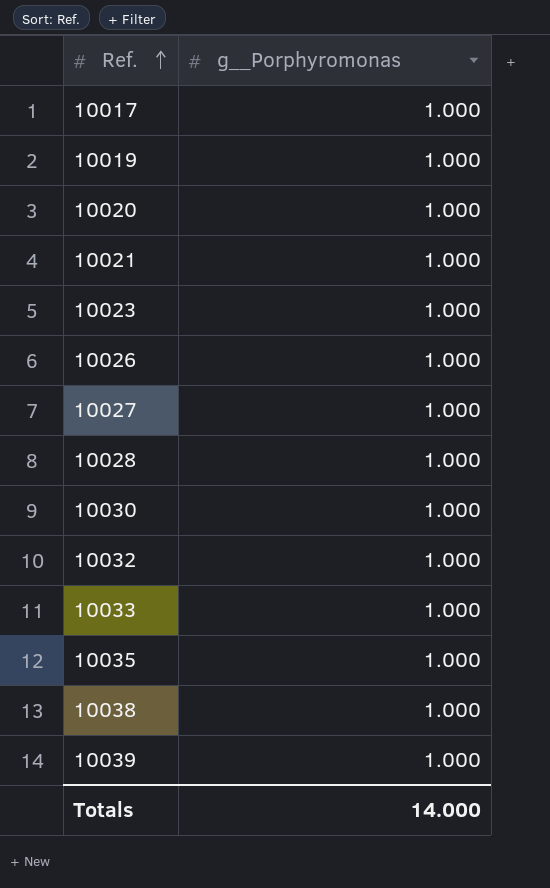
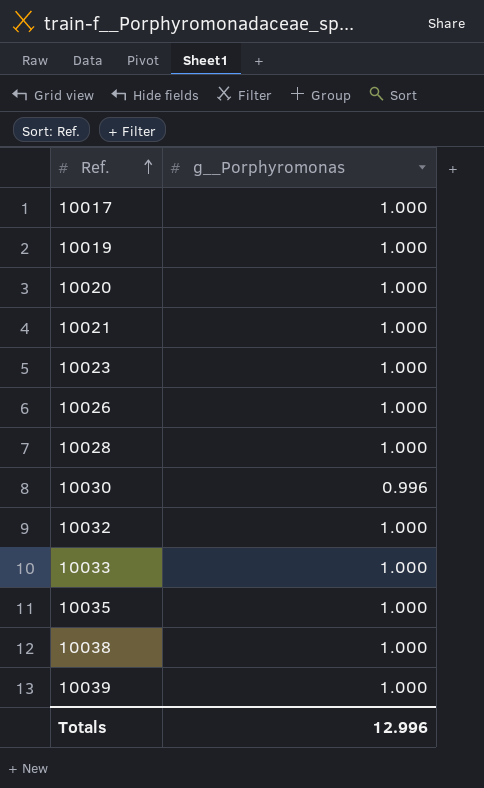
row 10027: 1.000 -> none
10030 | g__Porphyromonas: 1.000 -> 0.996
Totals | g__Porphyromonas: 14.000 -> 12.996

